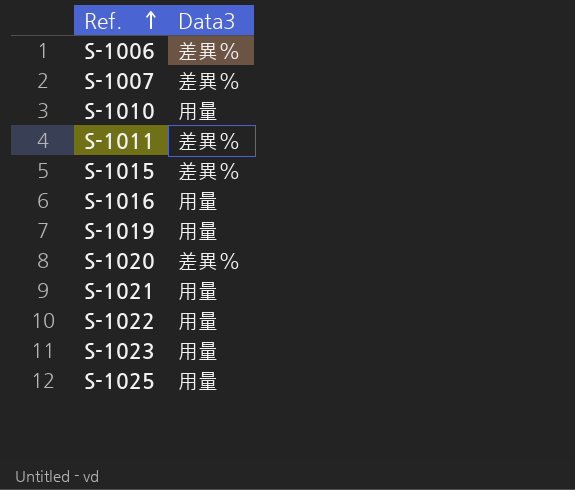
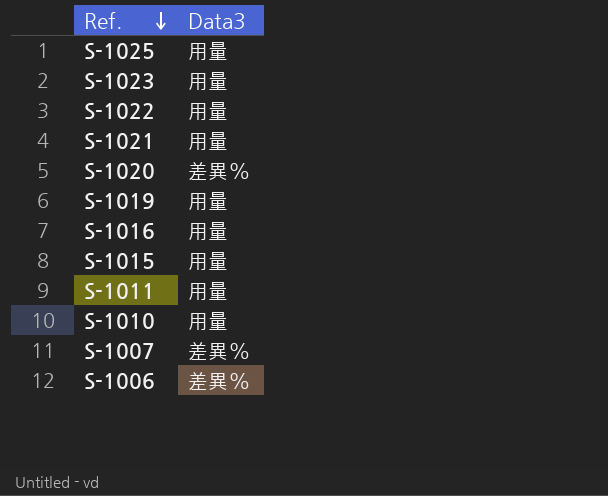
row order: Ref. ascending -> Ref. descending
S-1015 | Data3: 差異% -> 用量
S-1011 | Data3: 差異% -> 用量

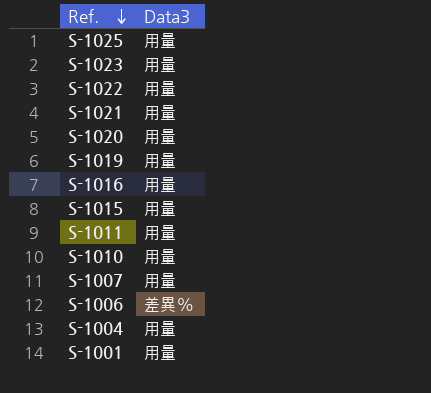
S-1020 | Data3: 差異% -> 用量
S-1007 | Data3: 差異% -> 用量
row S-1004: none -> 用量
row S-1001: none -> 用量

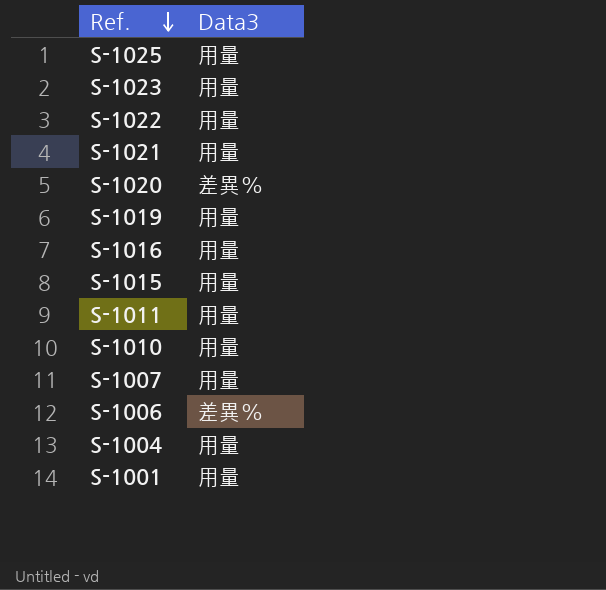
S-1020 | Data3: 用量 -> 差異%

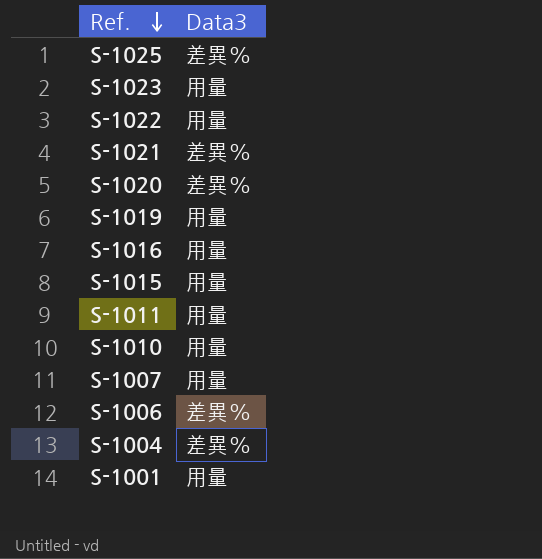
S-1025 | Data3: 用量 -> 差異%
S-1021 | Data3: 用量 -> 差異%
S-1004 | Data3: 用量 -> 差異%

